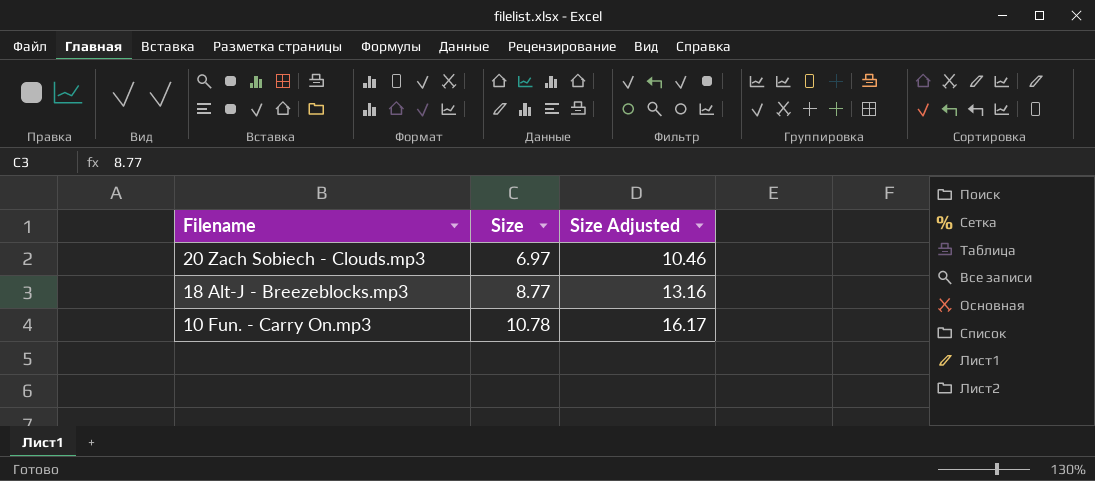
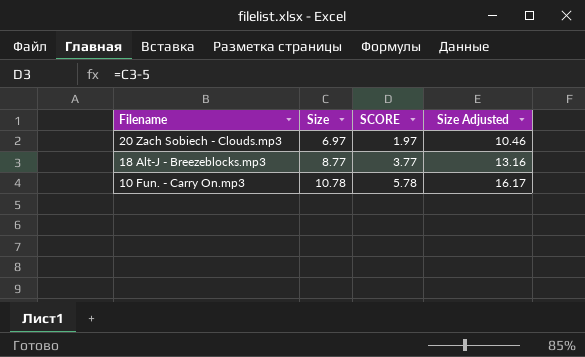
column SCORE | formula: none -> [Size] - 5

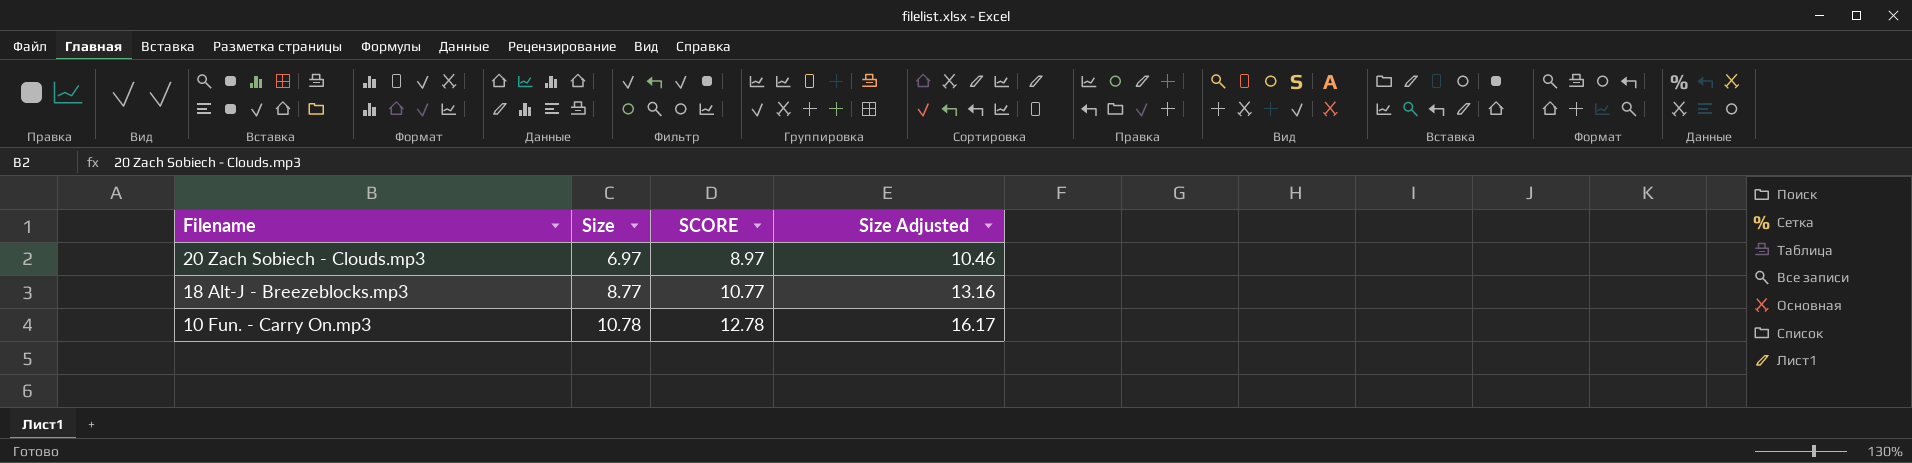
column SCORE | formula: [Size] - 5 -> [Size] + 2

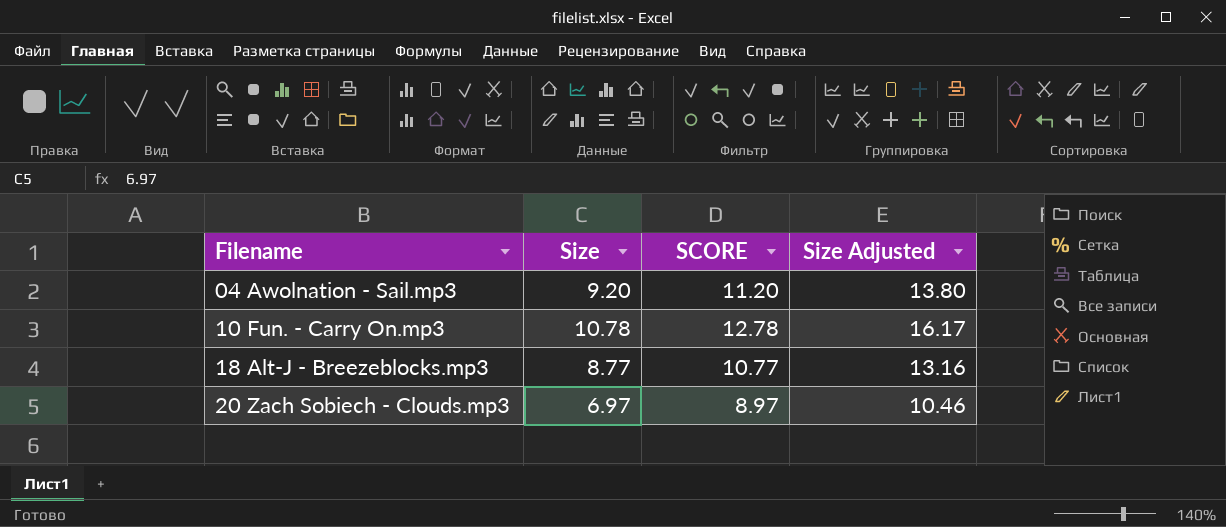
row order: Filename descending -> Filename ascending
row 04 Awolnation - Sail.mp3: none -> 9.20 | 11.20 | 13.80

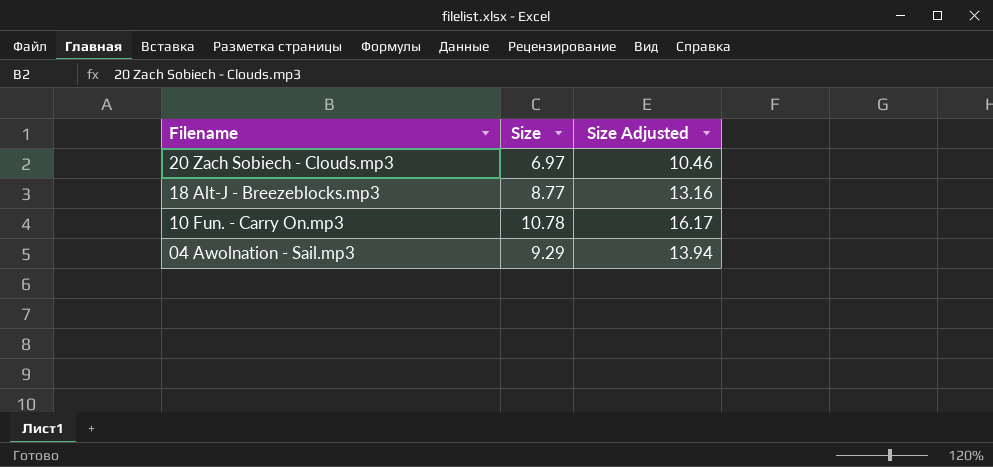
row order: Filename ascending -> Filename descending
column SCORE | formula: [Size] + 2 -> none
04 Awolnation - Sail.mp3 | Size: 9.20 -> 9.29
04 Awolnation - Sail.mp3 | Size Adjusted: 13.80 -> 13.94

